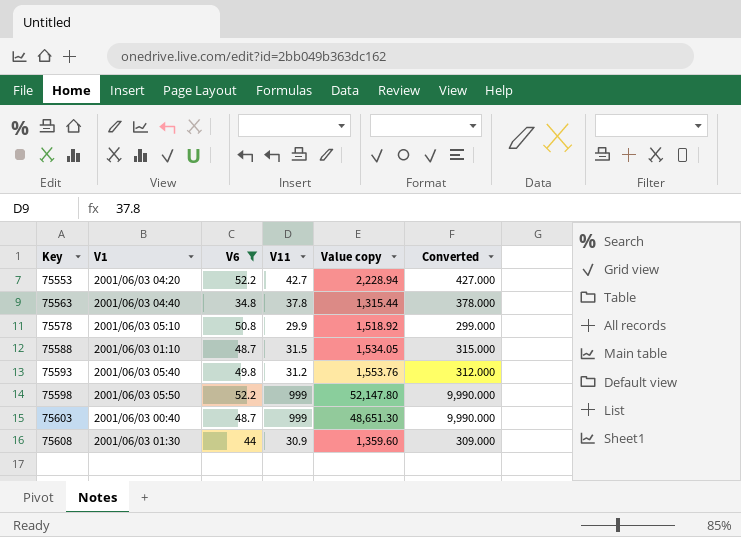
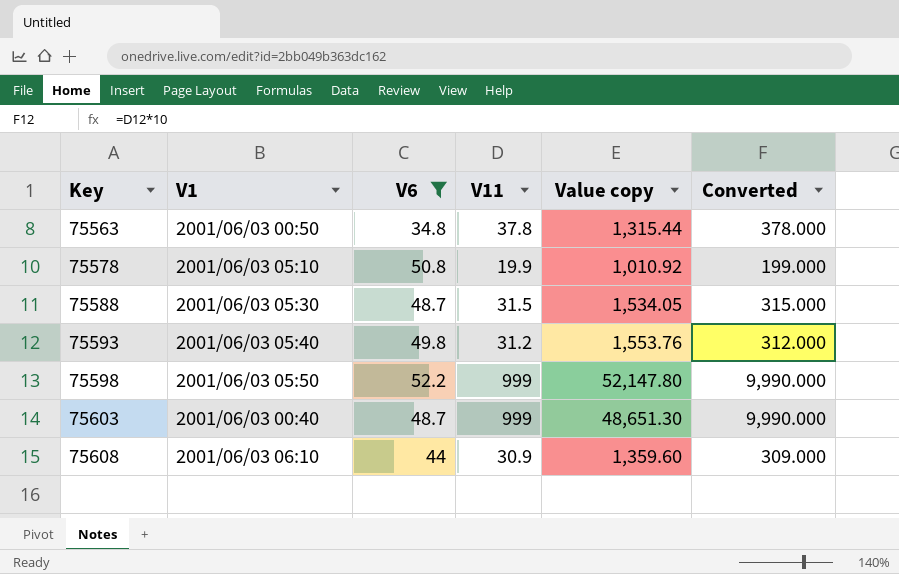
row 75553: 2001/06/03 04:20 | 52.2 | 42.7 | 2,228.94 | 427.000 -> none
75563 | V1: 2001/06/03 04:40 -> 2001/06/03 00:50
75578 | V11: 29.9 -> 19.9
75578 | Value copy: 1,518.92 -> 1,010.92
75578 | Converted: 299.000 -> 199.000
75588 | V1: 2001/06/03 01:10 -> 2001/06/03 05:30
75608 | V1: 2001/06/03 01:30 -> 2001/06/03 06:10

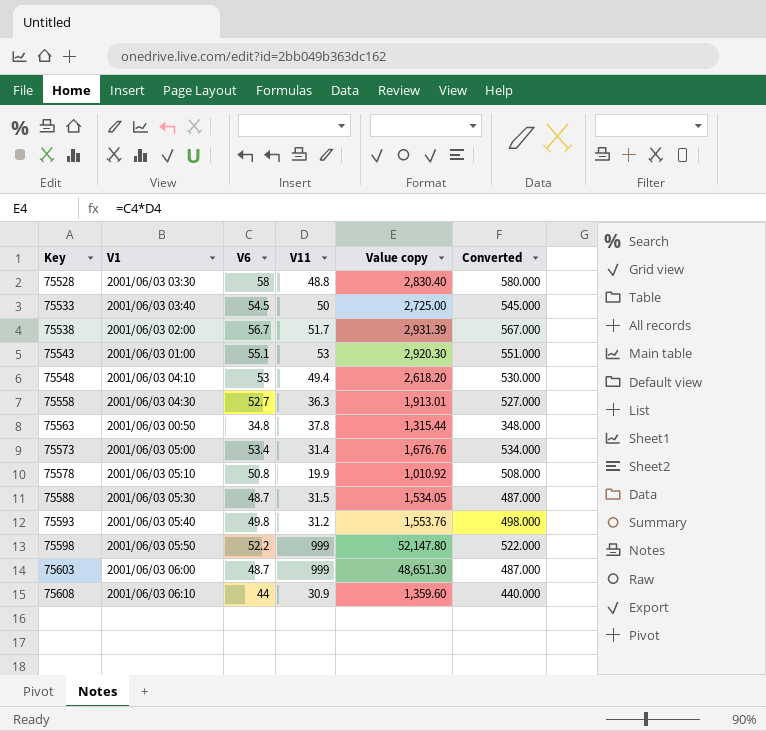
filter: V6 <= 52.2 -> none
column Converted | formula: [V11] * 10 -> [V6] * 10
75603 | V1: 2001/06/03 00:40 -> 2001/06/03 06:00

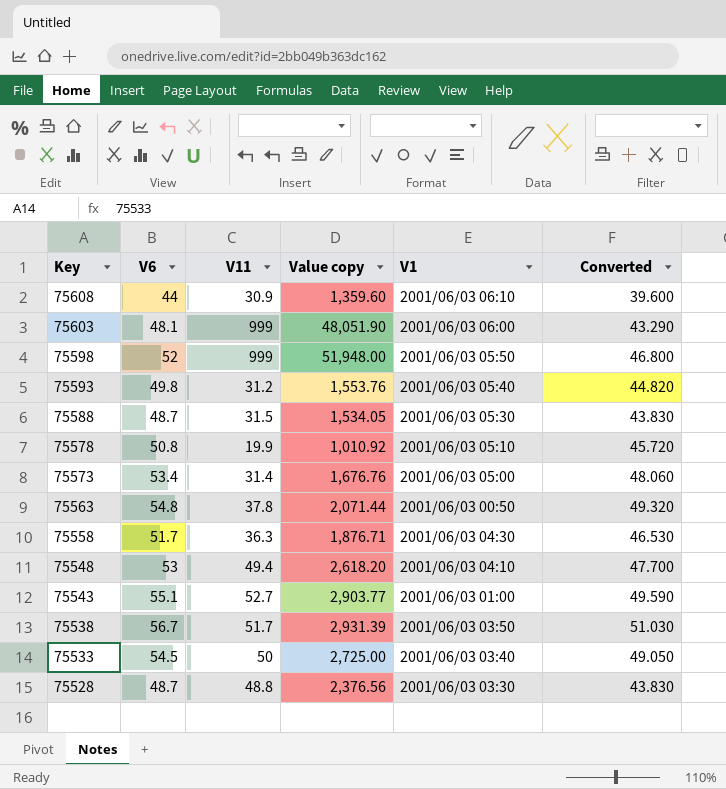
row order: Key ascending -> Key descending
column V1 | position: 2 -> 5
column Converted | formula: [V6] * 10 -> [V6] * 0.9
75603 | V6: 48.7 -> 48.1
75603 | Value copy: 48,651.30 -> 48,051.90
75598 | V6: 52.2 -> 52
75598 | Value copy: 52,147.80 -> 51,948.00
75563 | V6: 34.8 -> 54.8
75563 | Value copy: 1,315.44 -> 2,071.44
75558 | V6: 52.7 -> 51.7
75558 | Value copy: 1,913.01 -> 1,876.71
75543 | V11: 53 -> 52.7
75543 | Value copy: 2,920.30 -> 2,903.77
75538 | V1: 2001/06/03 02:00 -> 2001/06/03 03:50
75528 | V6: 58 -> 48.7
75528 | Value copy: 2,830.40 -> 2,376.56

